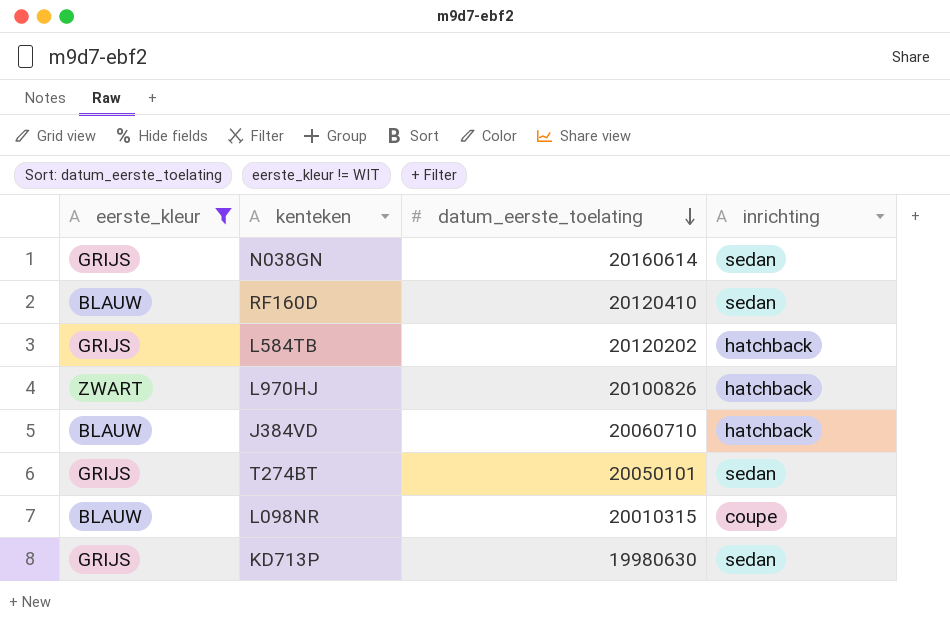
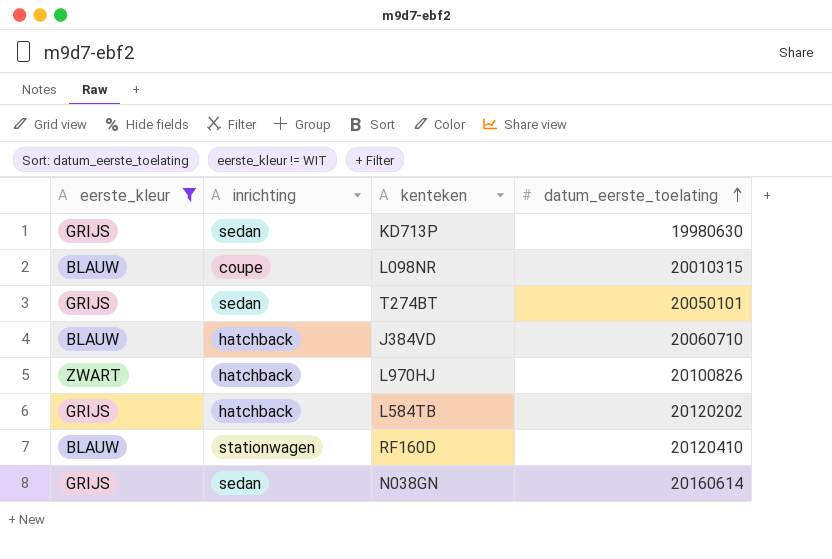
row order: datum_eerste_toelating descending -> datum_eerste_toelating ascending
column inrichting | position: 4 -> 2
RF160D | inrichting: sedan -> stationwagen

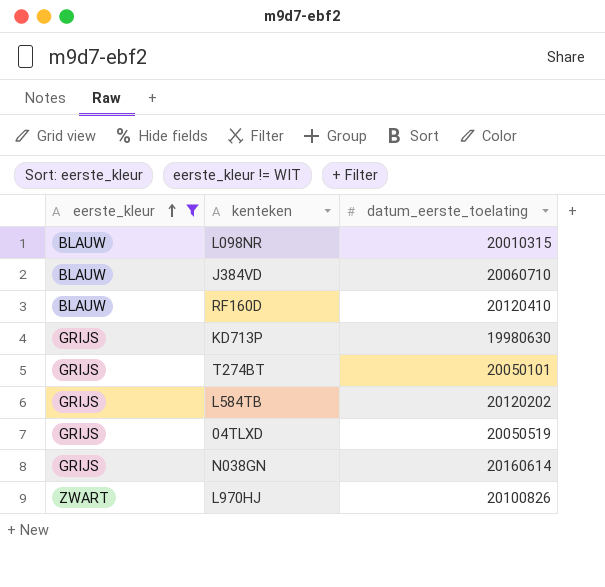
row order: datum_eerste_toelating ascending -> eerste_kleur ascending
column inrichting | position: 2 -> none
row 04TLXD: none -> GRIJS | 20050519

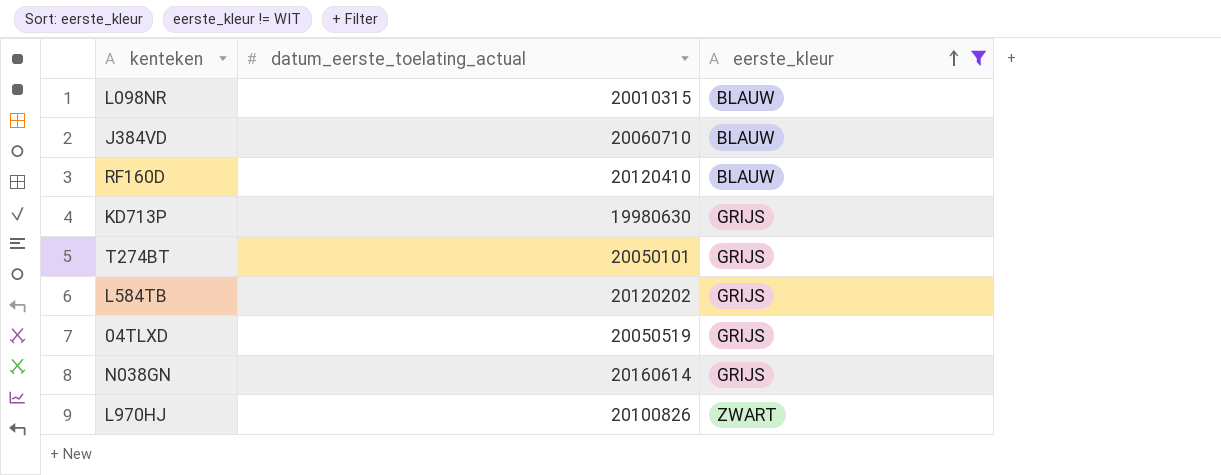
column name: datum_eerste_toelating -> datum_eerste_toelating_actual
column eerste_kleur | position: 1 -> 3

